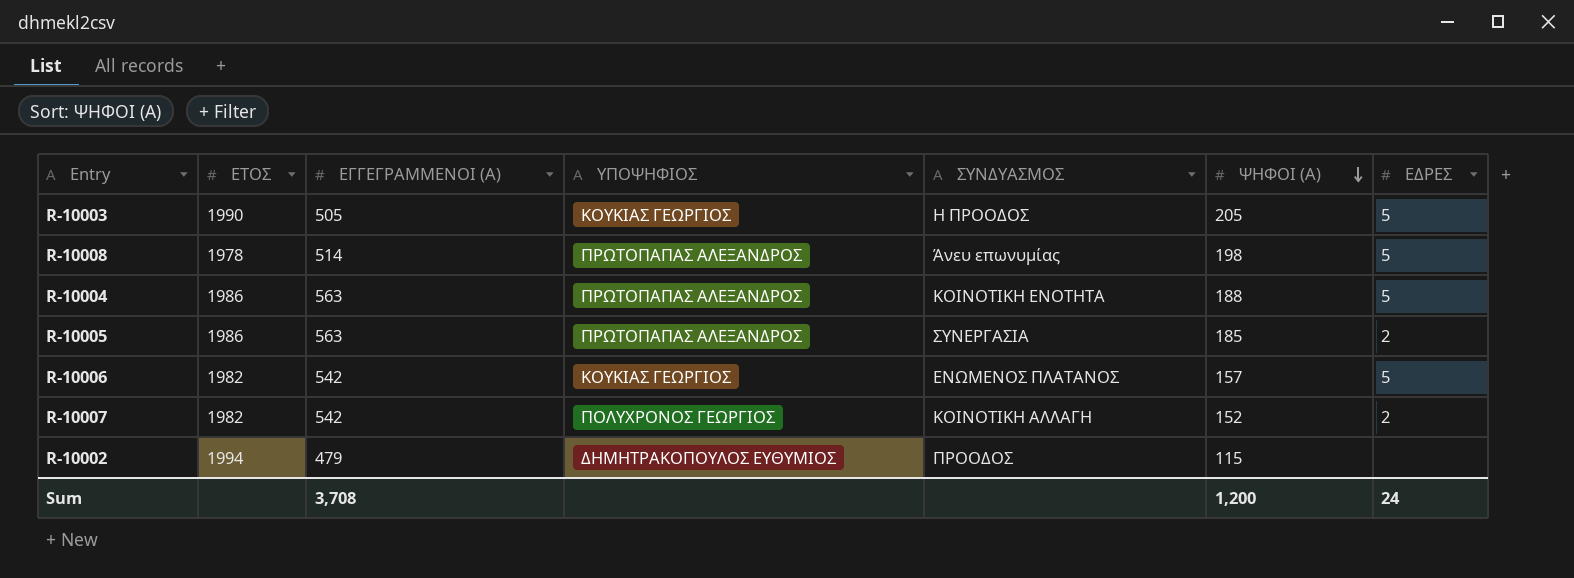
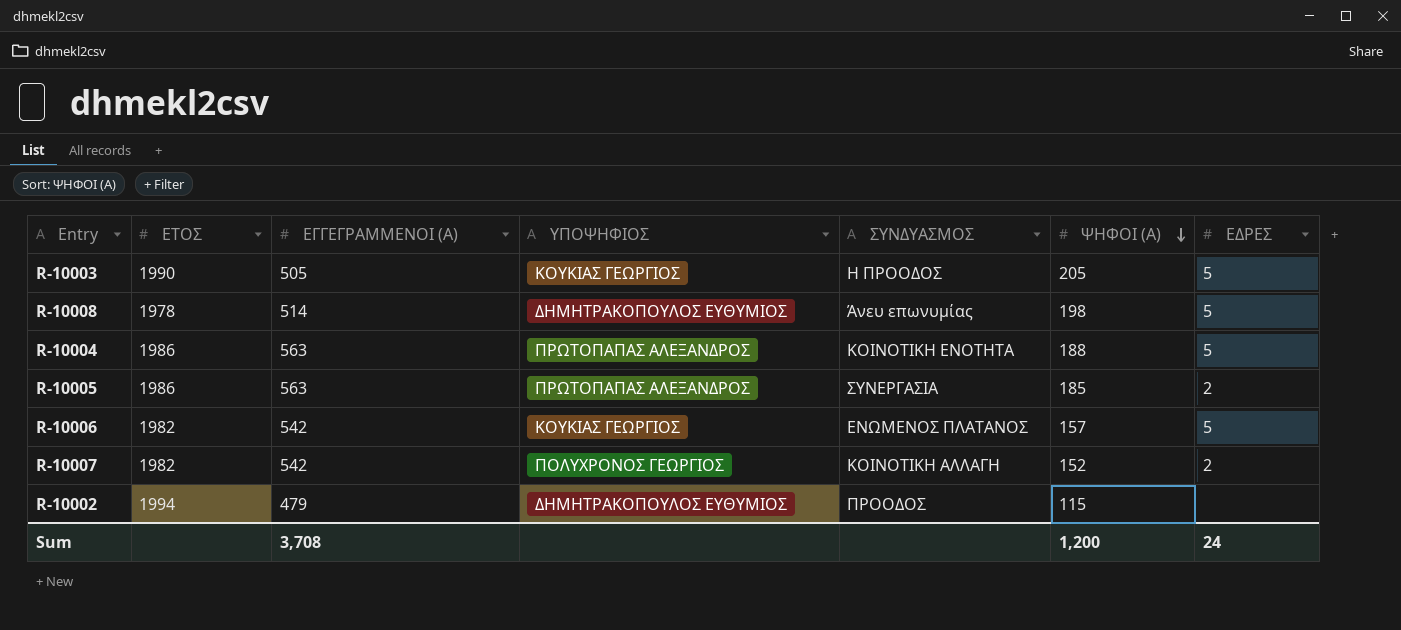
R-10008 | ΥΠΟΨΗΦΙΟΣ: ΠΡΩΤΟΠΑΠΑΣ ΑΛΕΞΑΝΔΡΟΣ -> ΔΗΜΗΤΡΑΚΟΠΟΥΛΟΣ ΕΥΘΥΜΙΟΣ

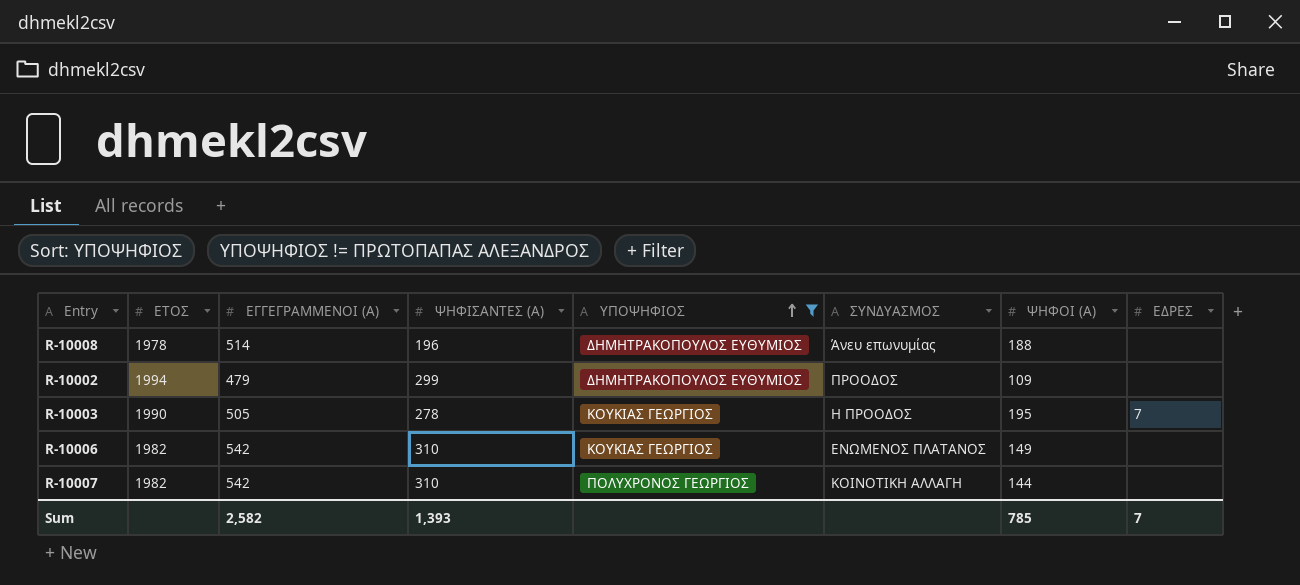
filter: none -> ΥΠΟΨΗΦΙΟΣ != ΠΡΩΤΟΠΑΠΑΣ ΑΛΕΞΑΝΔΡΟΣ
row order: ΨΗΦΟΙ (Α) descending -> ΥΠΟΨΗΦΙΟΣ ascending
column ΨΗΦΙΣΑΝΤΕΣ (Α) | position: none -> 4
R-10008 | ΨΗΦΟΙ (Α): 198 -> 188
R-10008 | ΕΔΡΕΣ: 5 -> none
R-10002 | ΨΗΦΟΙ (Α): 115 -> 109
R-10003 | ΨΗΦΟΙ (Α): 205 -> 195
R-10003 | ΕΔΡΕΣ: 5 -> 7
R-10006 | ΨΗΦΟΙ (Α): 157 -> 149
R-10006 | ΕΔΡΕΣ: 5 -> none
R-10007 | ΨΗΦΟΙ (Α): 152 -> 144
R-10007 | ΕΔΡΕΣ: 2 -> none
Sum | ΕΓΓΕΓΡΑΜΜΕΝΟΙ (Α): 3,708 -> 2,582
Sum | ΨΗΦΟΙ (Α): 1,200 -> 785
Sum | ΕΔΡΕΣ: 24 -> 7

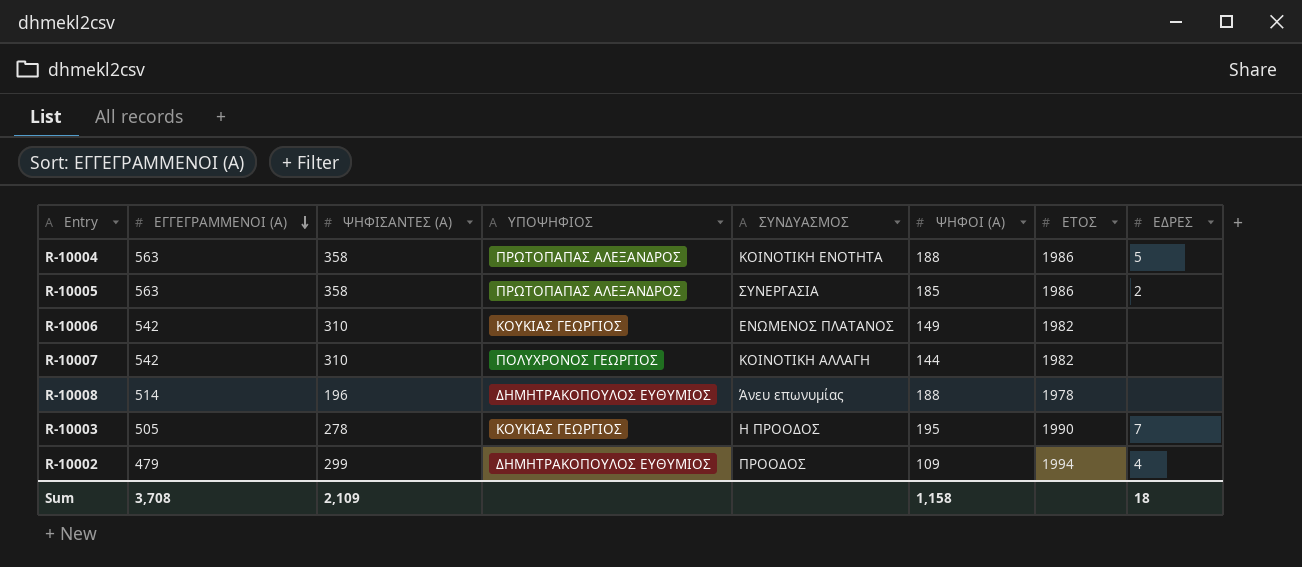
filter: ΥΠΟΨΗΦΙΟΣ != ΠΡΩΤΟΠΑΠΑΣ ΑΛΕΞΑΝΔΡΟΣ -> none
row order: ΥΠΟΨΗΦΙΟΣ ascending -> ΕΓΓΕΓΡΑΜΜΕΝΟΙ (Α) descending
column ΕΤΟΣ | position: 2 -> 7
R-10002 | ΕΔΡΕΣ: none -> 4
Sum | ΕΓΓΕΓΡΑΜΜΕΝΟΙ (Α): 2,582 -> 3,708
Sum | ΨΗΦΙΣΑΝΤΕΣ (Α): 1,393 -> 2,109
Sum | ΨΗΦΟΙ (Α): 785 -> 1,158
Sum | ΕΔΡΕΣ: 7 -> 18

